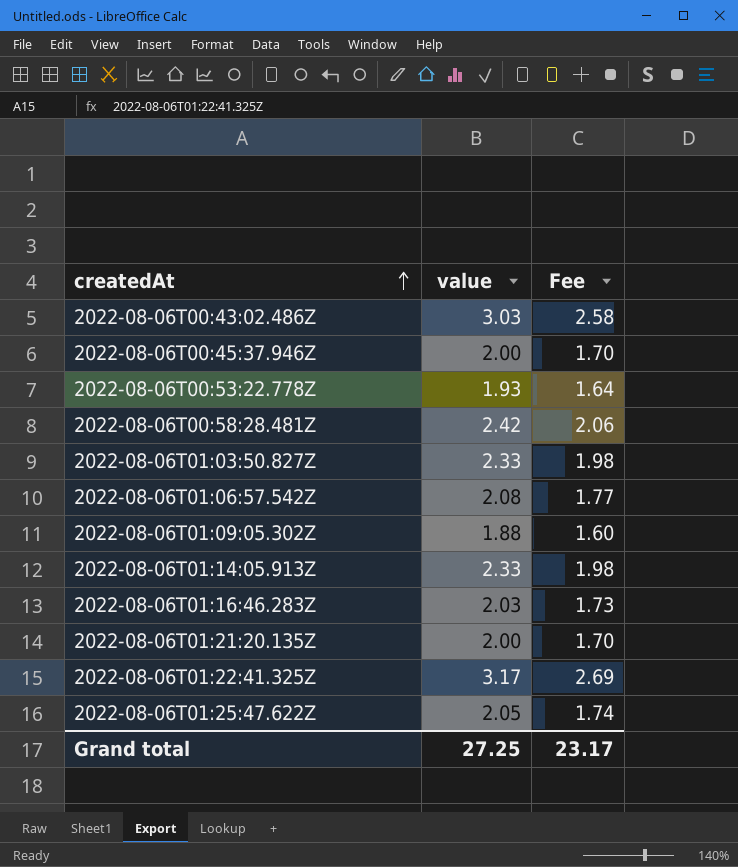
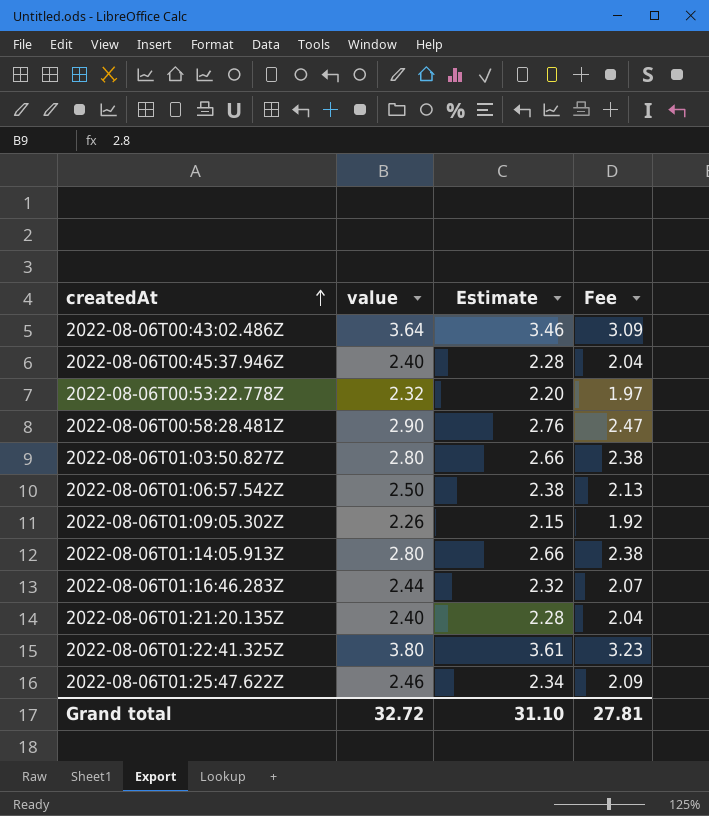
column Estimate | formula: none -> [value] * 0.95
2022-08-06T00:43:02.486Z | value: 3.03 -> 3.64
2022-08-06T00:43:02.486Z | Fee: 2.58 -> 3.09
2022-08-06T00:45:37.946Z | value: 2.00 -> 2.40
2022-08-06T00:45:37.946Z | Fee: 1.70 -> 2.04
2022-08-06T00:53:22.778Z | value: 1.93 -> 2.32
2022-08-06T00:53:22.778Z | Fee: 1.64 -> 1.97
2022-08-06T00:58:28.481Z | value: 2.42 -> 2.90
2022-08-06T00:58:28.481Z | Fee: 2.06 -> 2.47
2022-08-06T01:03:50.827Z | value: 2.33 -> 2.80
2022-08-06T01:03:50.827Z | Fee: 1.98 -> 2.38
2022-08-06T01:06:57.542Z | value: 2.08 -> 2.50
2022-08-06T01:06:57.542Z | Fee: 1.77 -> 2.13
2022-08-06T01:09:05.302Z | value: 1.88 -> 2.26
2022-08-06T01:09:05.302Z | Fee: 1.60 -> 1.92
2022-08-06T01:14:05.913Z | value: 2.33 -> 2.80
2022-08-06T01:14:05.913Z | Fee: 1.98 -> 2.38
2022-08-06T01:16:46.283Z | value: 2.03 -> 2.44
2022-08-06T01:16:46.283Z | Fee: 1.73 -> 2.07
2022-08-06T01:21:20.135Z | value: 2.00 -> 2.40
2022-08-06T01:21:20.135Z | Fee: 1.70 -> 2.04
2022-08-06T01:22:41.325Z | value: 3.17 -> 3.80
2022-08-06T01:22:41.325Z | Fee: 2.69 -> 3.23
2022-08-06T01:25:47.622Z | value: 2.05 -> 2.46
2022-08-06T01:25:47.622Z | Fee: 1.74 -> 2.09
Grand total | value: 27.25 -> 32.72
Grand total | Fee: 23.17 -> 27.81

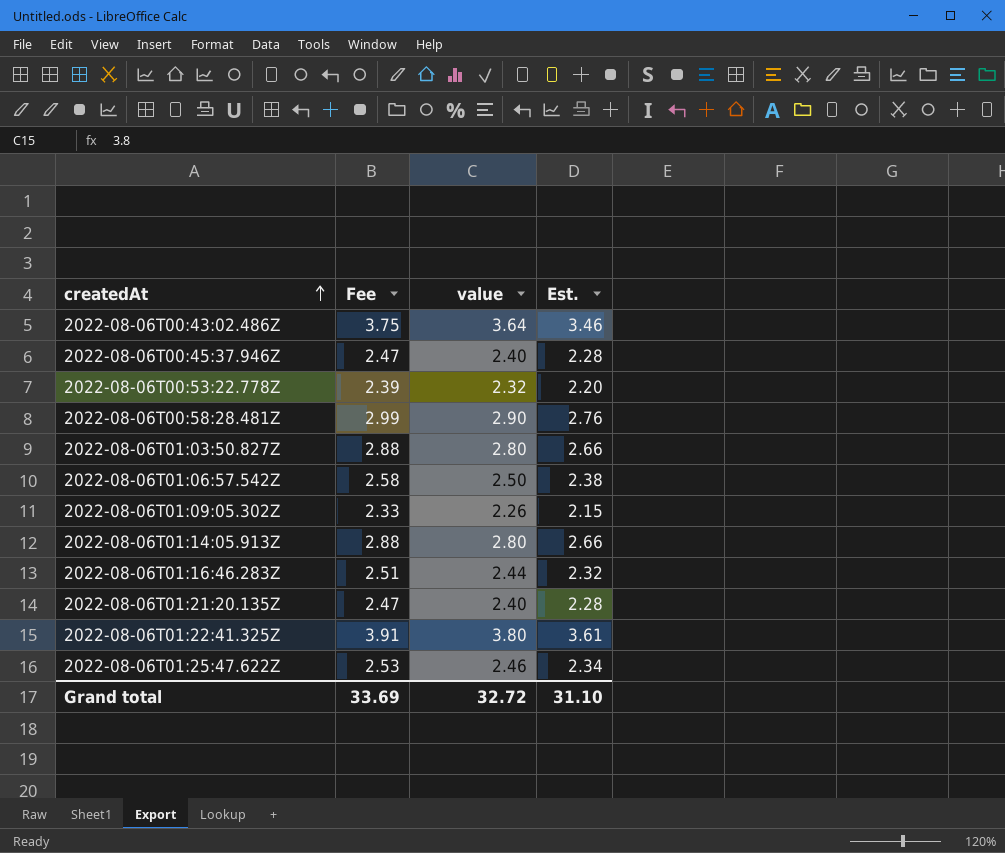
column Fee | formula: [value] * 0.85 -> [value] * 1.03
column Fee | position: 4 -> 2
column name: Estimate -> Est.
Grand total | Fee: 27.81 -> 33.69

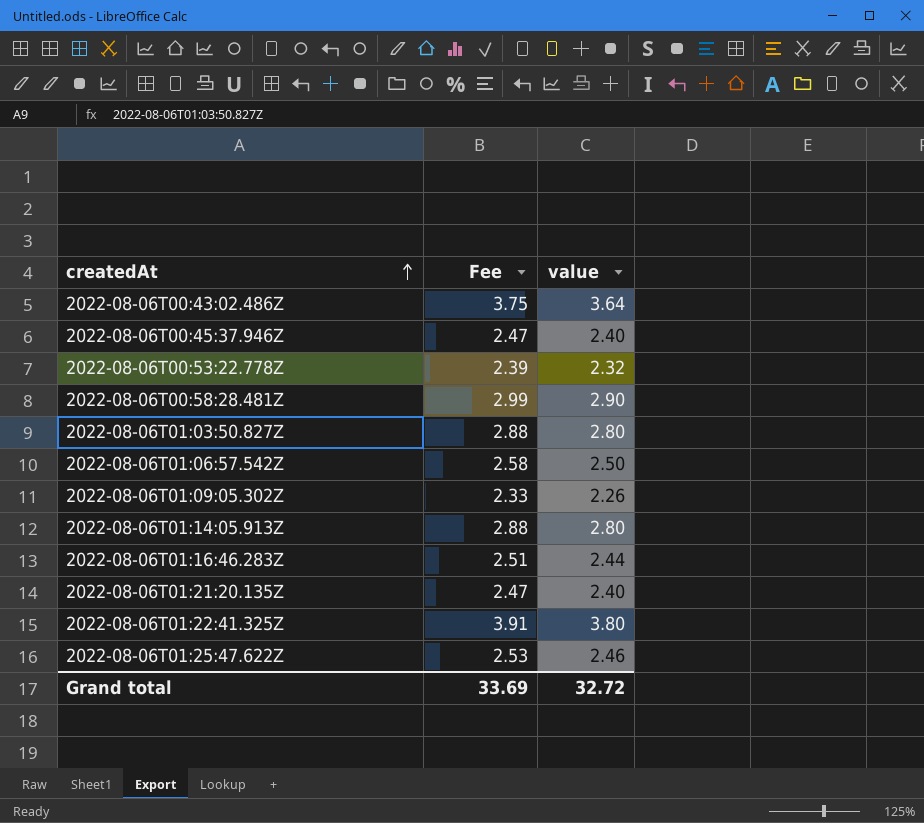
column Est. | formula: [value] * 0.95 -> none

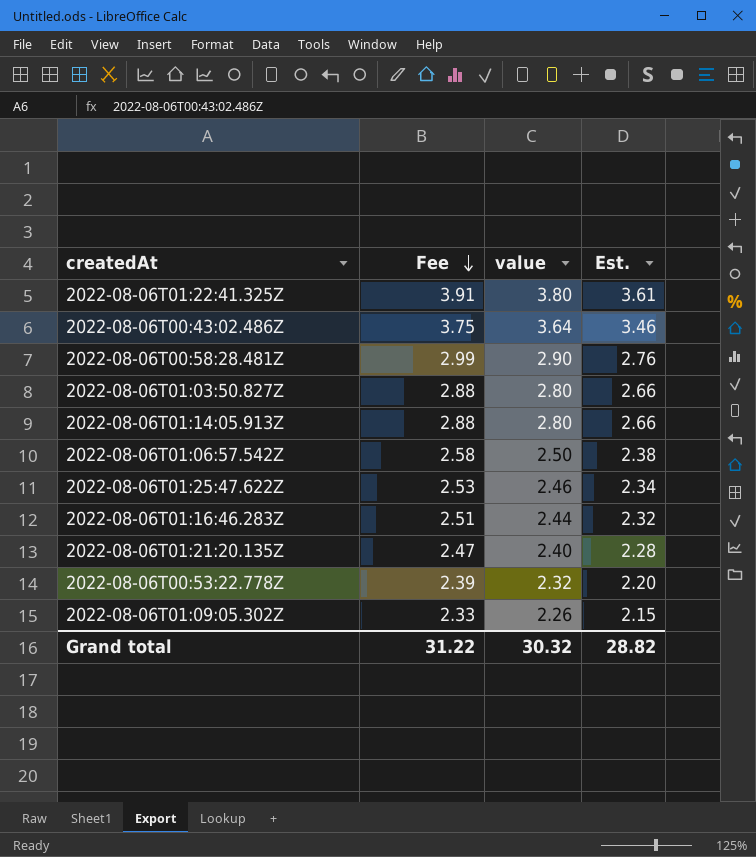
row order: createdAt ascending -> Fee descending
column Est. | formula: none -> [value] * 0.95
row 2022-08-06T00:45:37.946Z: 2.47 | 2.40 -> none
Grand total | Fee: 33.69 -> 31.22
Grand total | value: 32.72 -> 30.32

